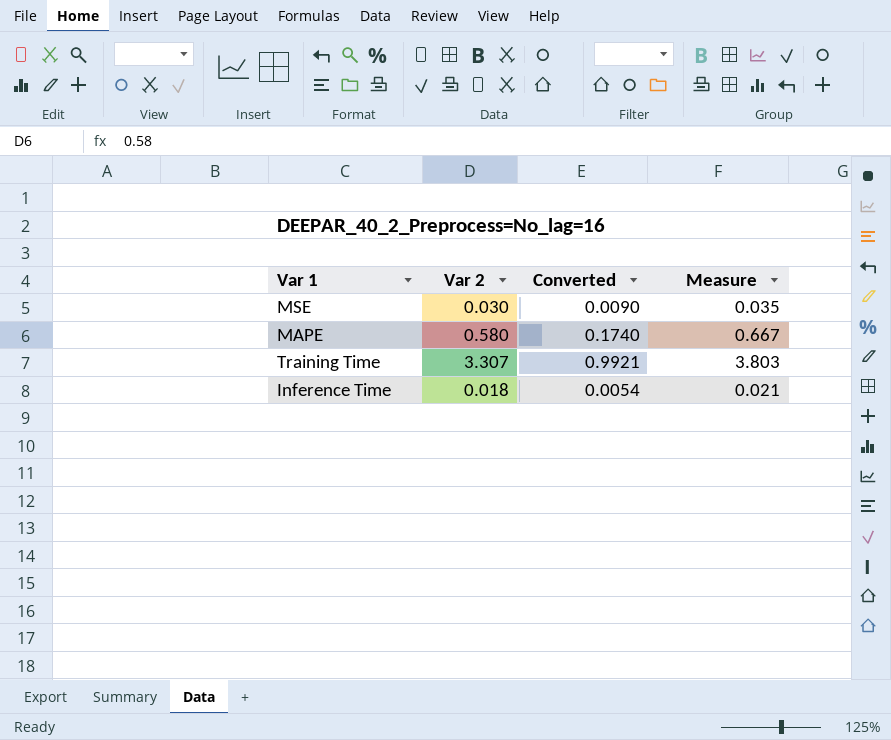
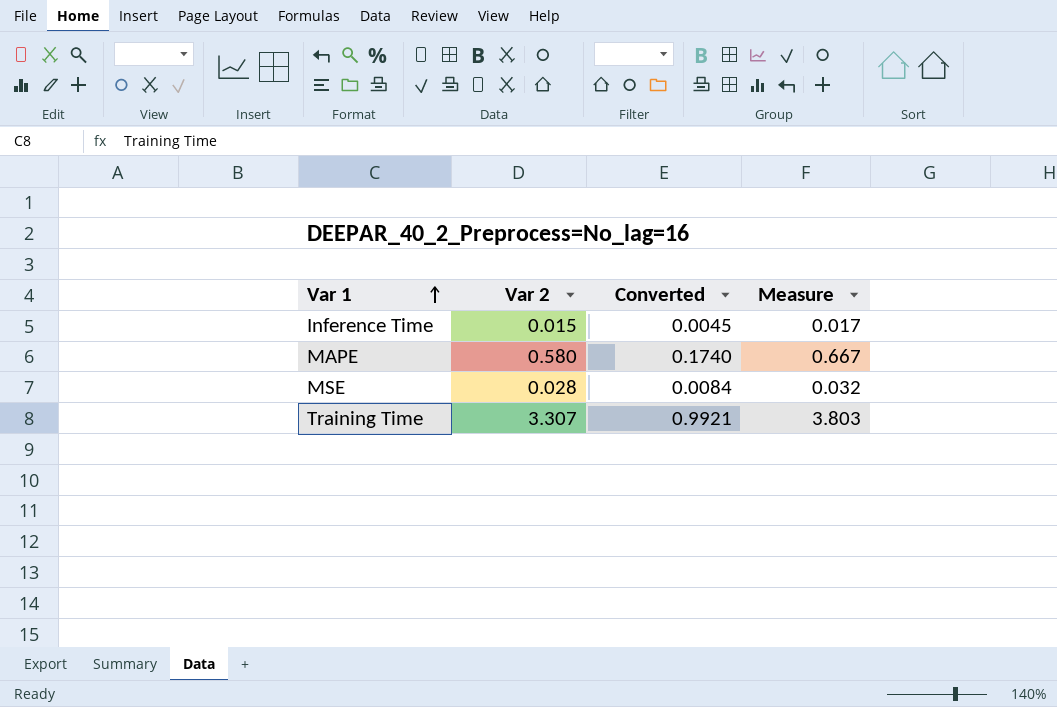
row order: none -> Var 1 ascending
Inference Time | Var 2: 0.018 -> 0.015
Inference Time | Converted: 0.0054 -> 0.0045
Inference Time | Measure: 0.021 -> 0.017
MSE | Var 2: 0.030 -> 0.028
MSE | Converted: 0.0090 -> 0.0084
MSE | Measure: 0.035 -> 0.032

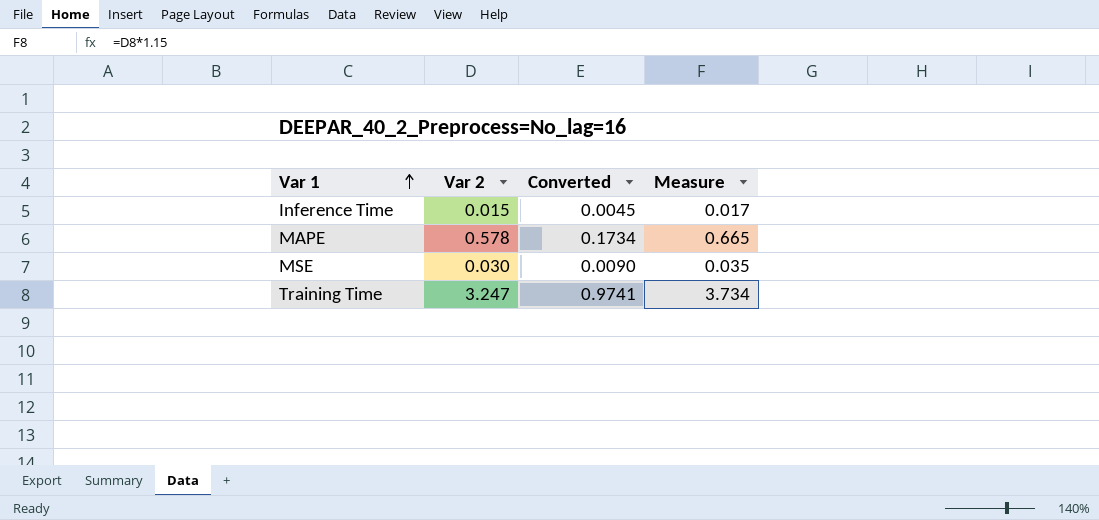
MAPE | Var 2: 0.580 -> 0.578
MAPE | Converted: 0.1740 -> 0.1734
MAPE | Measure: 0.667 -> 0.665
MSE | Var 2: 0.028 -> 0.030
MSE | Converted: 0.0084 -> 0.0090
MSE | Measure: 0.032 -> 0.035
Training Time | Var 2: 3.307 -> 3.247
Training Time | Converted: 0.9921 -> 0.9741
Training Time | Measure: 3.803 -> 3.734

